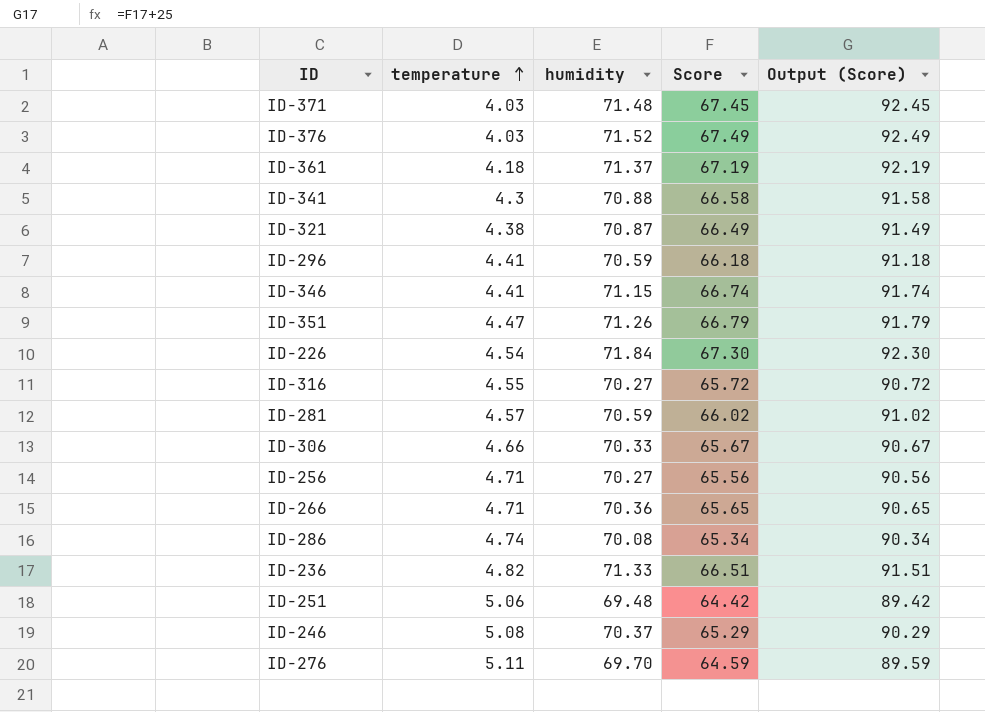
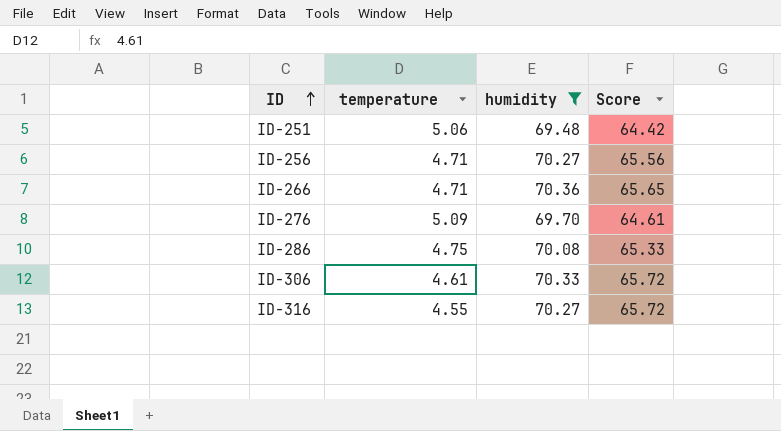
filter: none -> humidity <= 70.36
row order: temperature ascending -> ID ascending
column Output (Score) | formula: [Score] + 25 -> none
ID-276 | temperature: 5.11 -> 5.09
ID-276 | Score: 64.59 -> 64.61
ID-286 | temperature: 4.74 -> 4.75
ID-286 | Score: 65.34 -> 65.33
ID-306 | temperature: 4.66 -> 4.61
ID-306 | Score: 65.67 -> 65.72

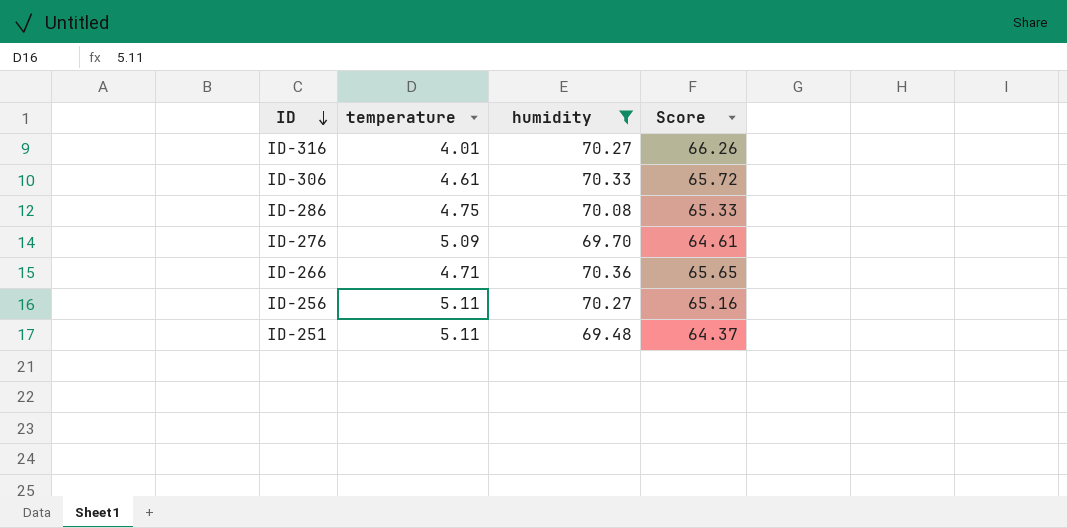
row order: ID ascending -> ID descending
ID-316 | temperature: 4.55 -> 4.01
ID-316 | Score: 65.72 -> 66.26
ID-256 | temperature: 4.71 -> 5.11
ID-256 | Score: 65.56 -> 65.16
ID-251 | temperature: 5.06 -> 5.11
ID-251 | Score: 64.42 -> 64.37

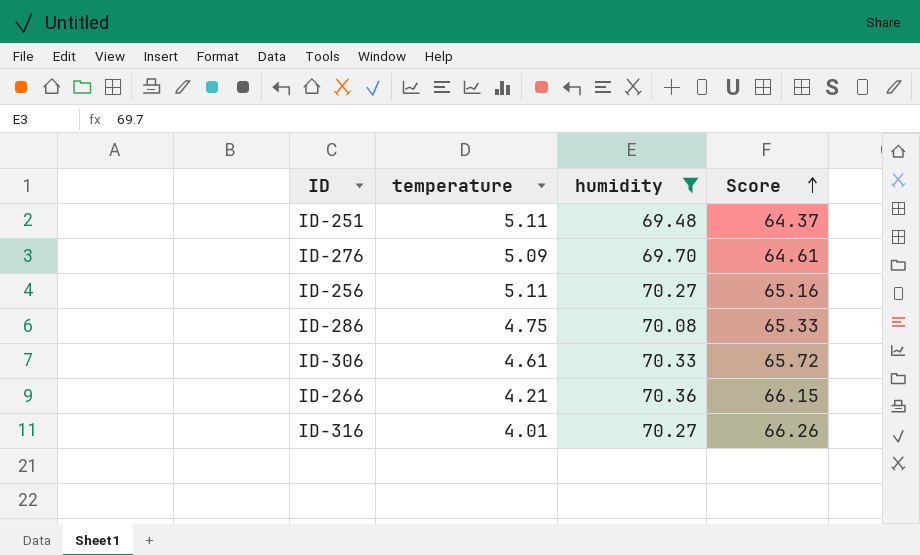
row order: ID descending -> Score ascending
ID-266 | temperature: 4.71 -> 4.21
ID-266 | Score: 65.65 -> 66.15

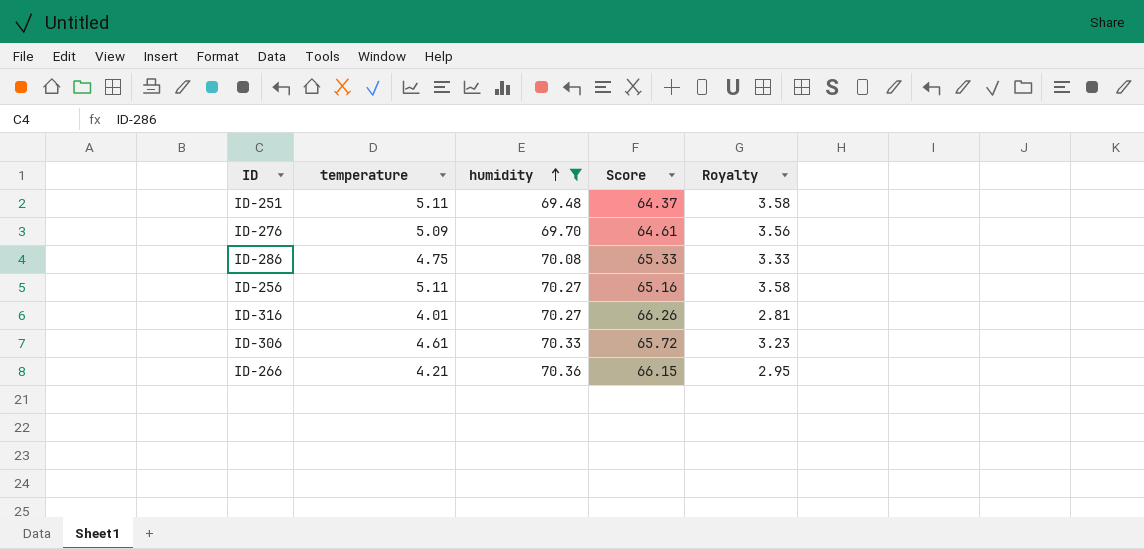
row order: Score ascending -> humidity ascending
column Royalty | formula: none -> [temperature] * 0.7

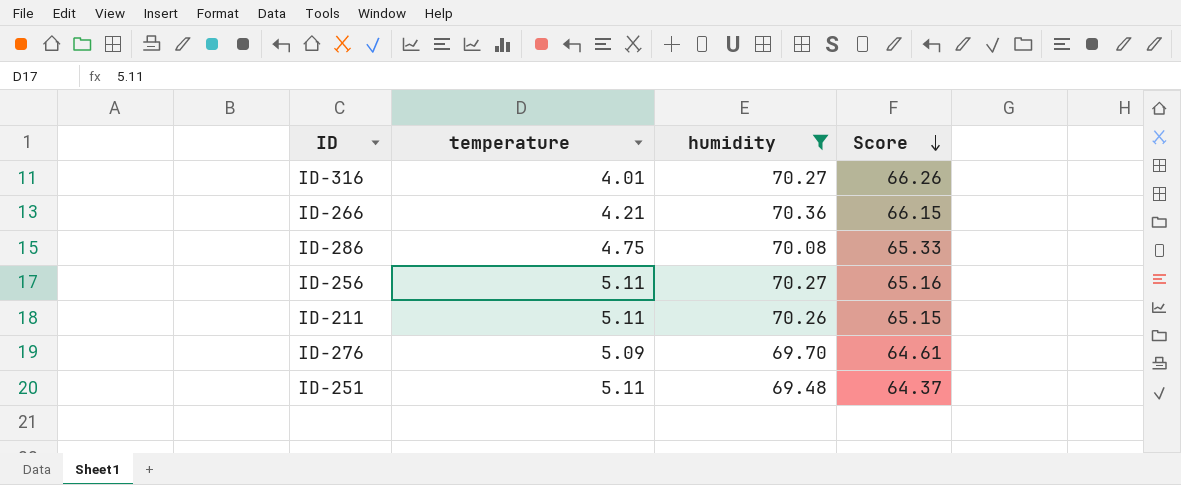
row order: humidity ascending -> Score descending
column Royalty | formula: [temperature] * 0.7 -> none
row ID-306: 4.61 | 70.33 | 65.72 | 3.23 -> none
row ID-211: none -> 5.11 | 70.26 | 65.15

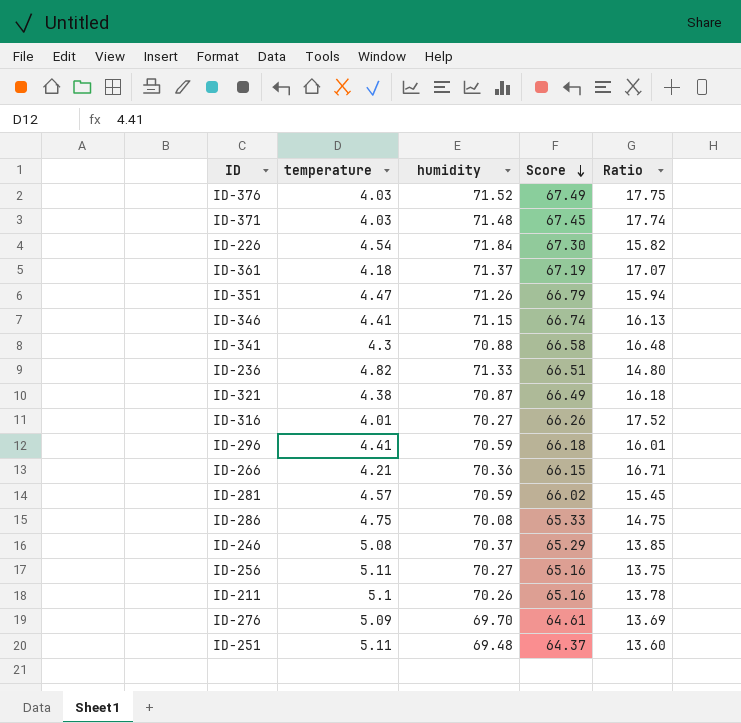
filter: humidity <= 70.36 -> none
column Ratio | formula: none -> [humidity] / [temperature]
ID-211 | temperature: 5.11 -> 5.1
ID-211 | Score: 65.15 -> 65.16

